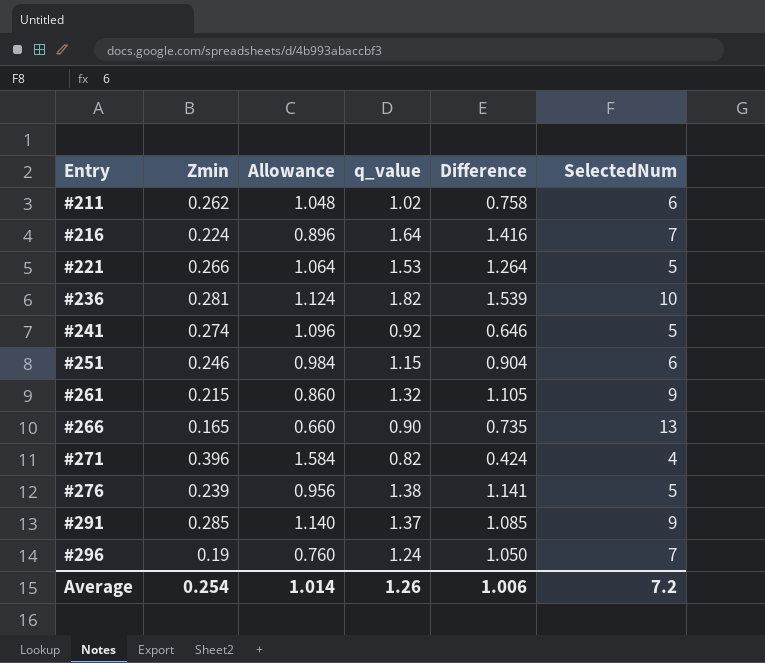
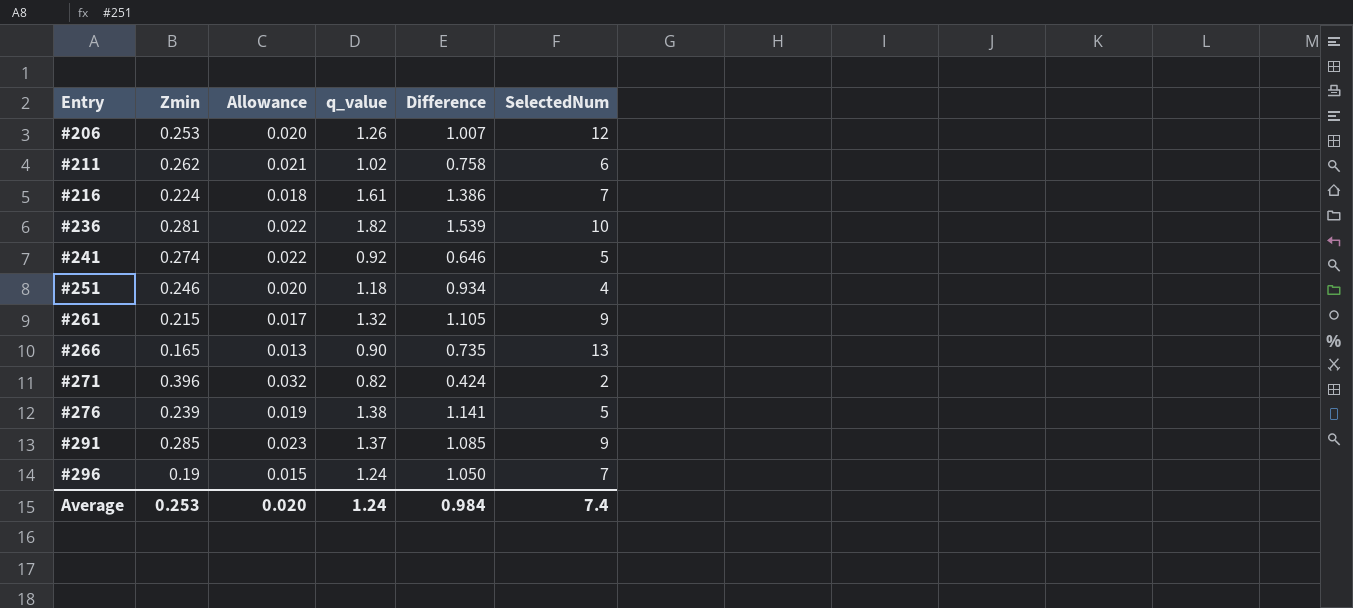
column Allowance | formula: [Zmin] * 4 -> [Zmin] * 0.08
row #221: 0.266 | 1.064 | 1.53 | 1.264 | 5 -> none
row #206: none -> 0.253 | 0.020 | 1.26 | 1.007 | 12
#216 | q_value: 1.64 -> 1.61
#216 | Difference: 1.416 -> 1.386
#251 | q_value: 1.15 -> 1.18
#251 | Difference: 0.904 -> 0.934
#251 | SelectedNum: 6 -> 4
#271 | SelectedNum: 4 -> 2
Average | Zmin: 0.254 -> 0.253
Average | Allowance: 1.014 -> 0.020
Average | q_value: 1.26 -> 1.24
Average | Difference: 1.006 -> 0.984
Average | SelectedNum: 7.2 -> 7.4

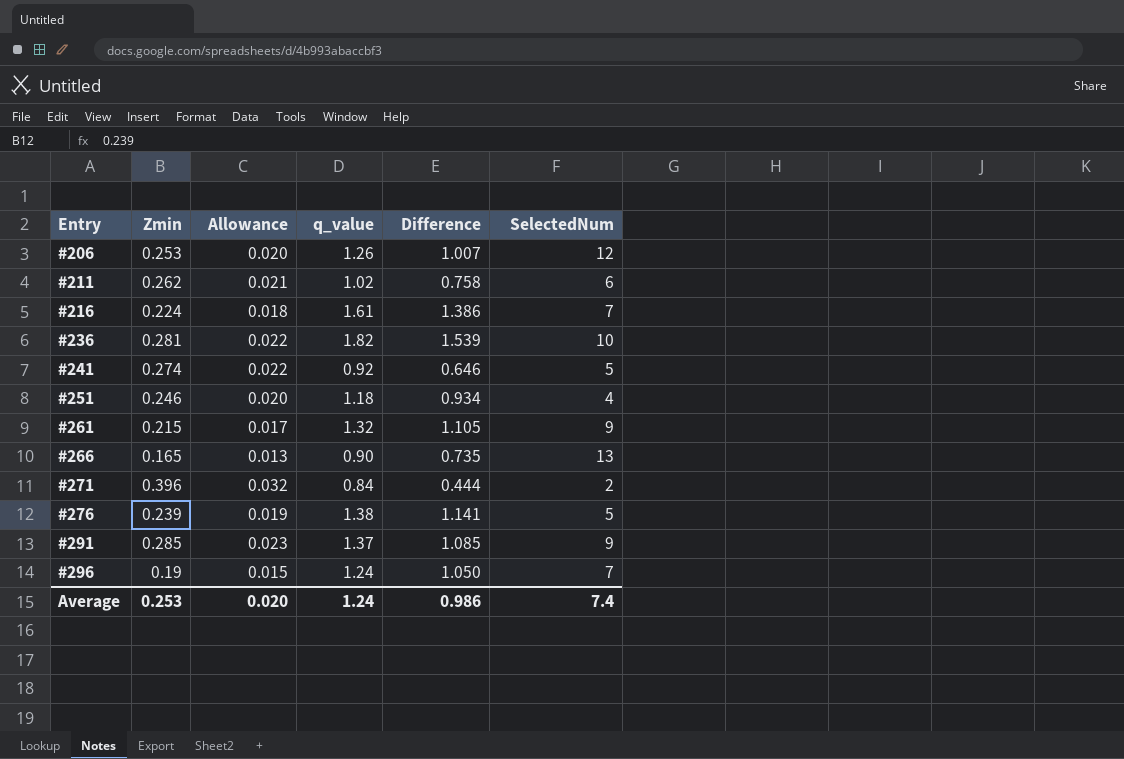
#271 | q_value: 0.82 -> 0.84
#271 | Difference: 0.424 -> 0.444
Average | Difference: 0.984 -> 0.986

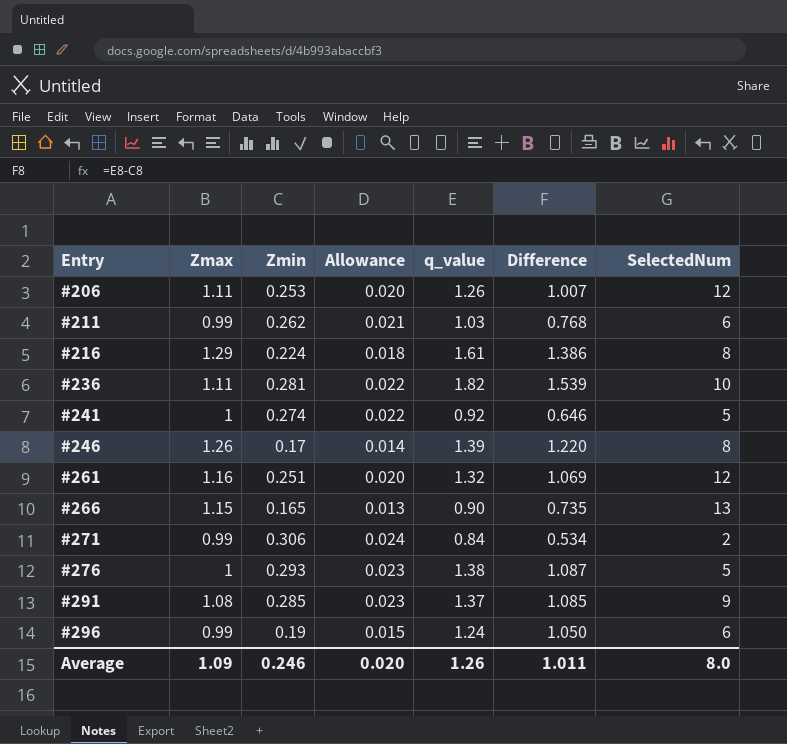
column Zmax | position: none -> 2
row #251: 0.246 | 0.020 | 1.18 | 0.934 | 4 -> none
#211 | q_value: 1.02 -> 1.03
#211 | Difference: 0.758 -> 0.768
#216 | SelectedNum: 7 -> 8
row #246: none -> 1.26 | 0.17 | 0.014 | 1.39 | 1.220 | 8
#261 | Zmin: 0.215 -> 0.251
#261 | Allowance: 0.017 -> 0.020
#261 | Difference: 1.105 -> 1.069
#261 | SelectedNum: 9 -> 12
#271 | Zmin: 0.396 -> 0.306
#271 | Allowance: 0.032 -> 0.024
#271 | Difference: 0.444 -> 0.534
#276 | Zmin: 0.239 -> 0.293
#276 | Allowance: 0.019 -> 0.023
#276 | Difference: 1.141 -> 1.087
#296 | SelectedNum: 7 -> 6
Average | Zmin: 0.253 -> 0.246
Average | q_value: 1.24 -> 1.26
Average | Difference: 0.986 -> 1.011
Average | SelectedNum: 7.4 -> 8.0

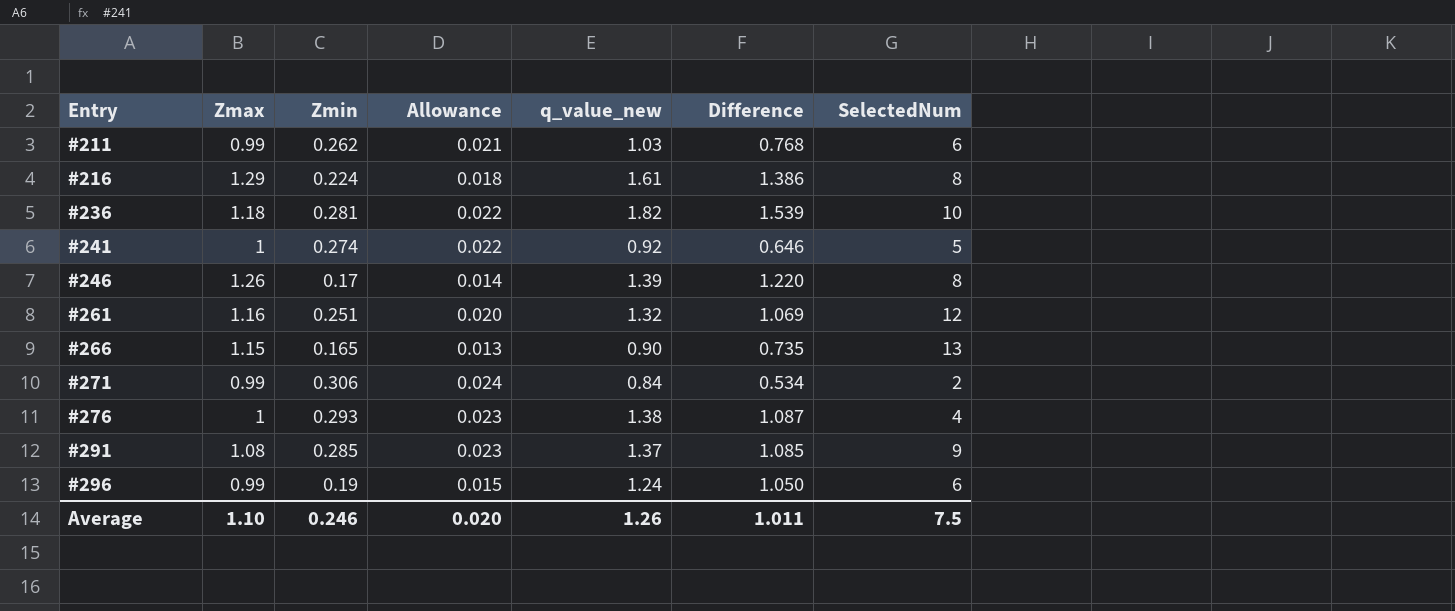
column name: q_value -> q_value_new
row #206: 1.11 | 0.253 | 0.020 | 1.26 | 1.007 | 12 -> none
#236 | Zmax: 1.11 -> 1.18
#276 | SelectedNum: 5 -> 4
Average | Zmax: 1.09 -> 1.10
Average | SelectedNum: 8.0 -> 7.5

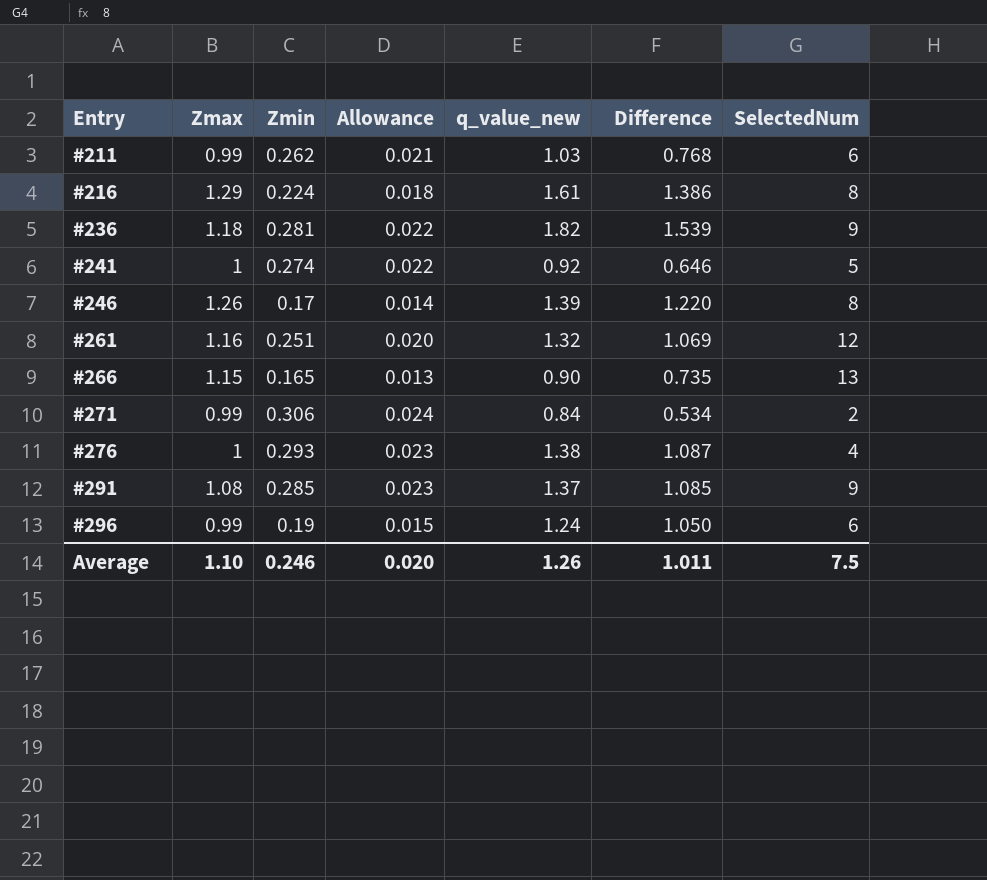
#236 | SelectedNum: 10 -> 9

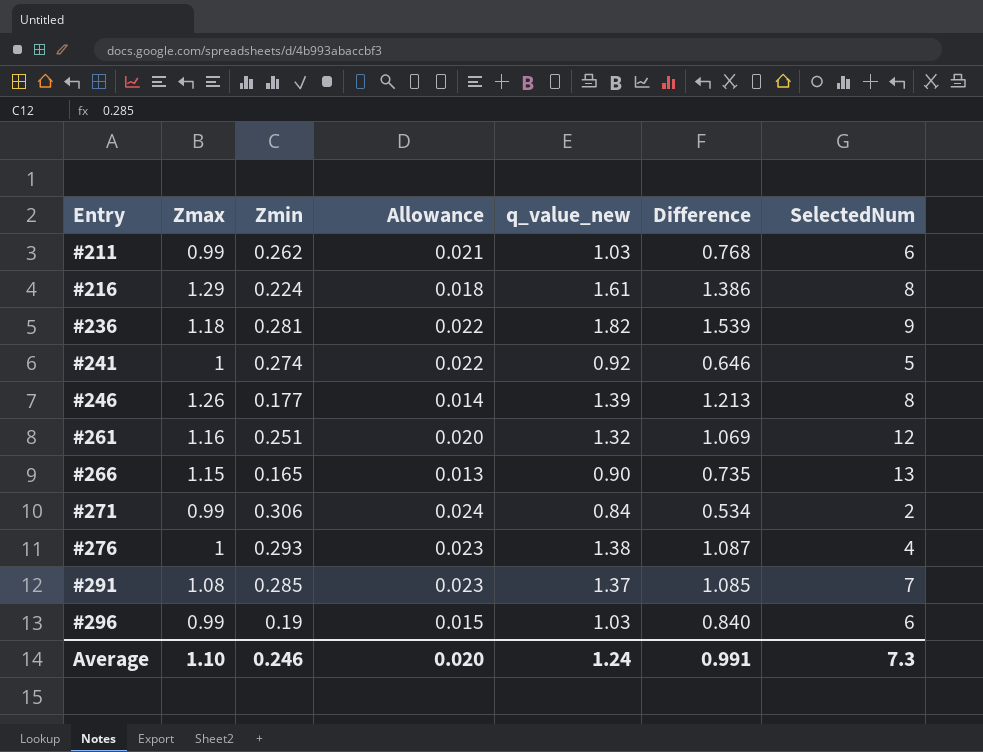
#246 | Zmin: 0.17 -> 0.177
#246 | Difference: 1.220 -> 1.213
#291 | SelectedNum: 9 -> 7
#296 | q_value_new: 1.24 -> 1.03
#296 | Difference: 1.050 -> 0.840
Average | q_value_new: 1.26 -> 1.24
Average | Difference: 1.011 -> 0.991
Average | SelectedNum: 7.5 -> 7.3

